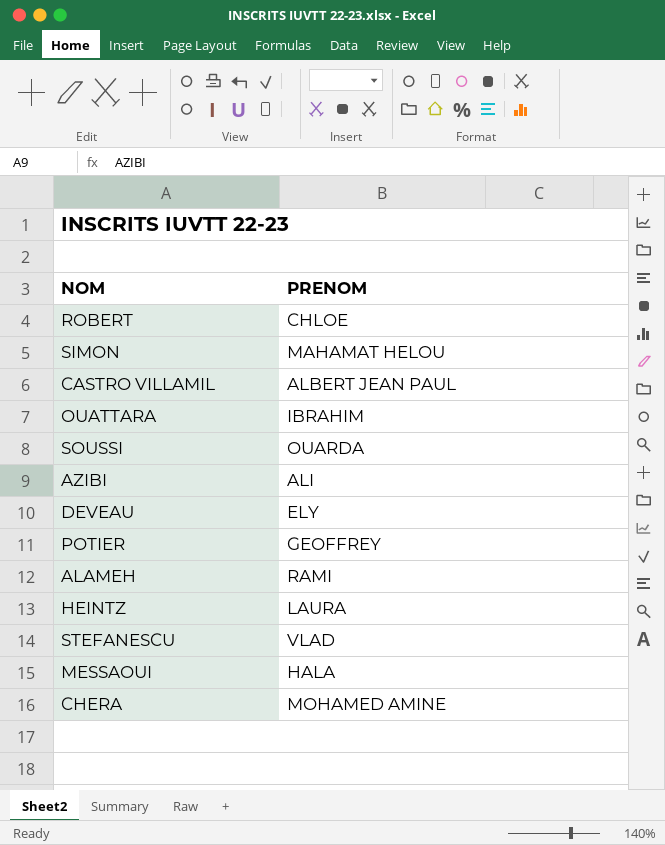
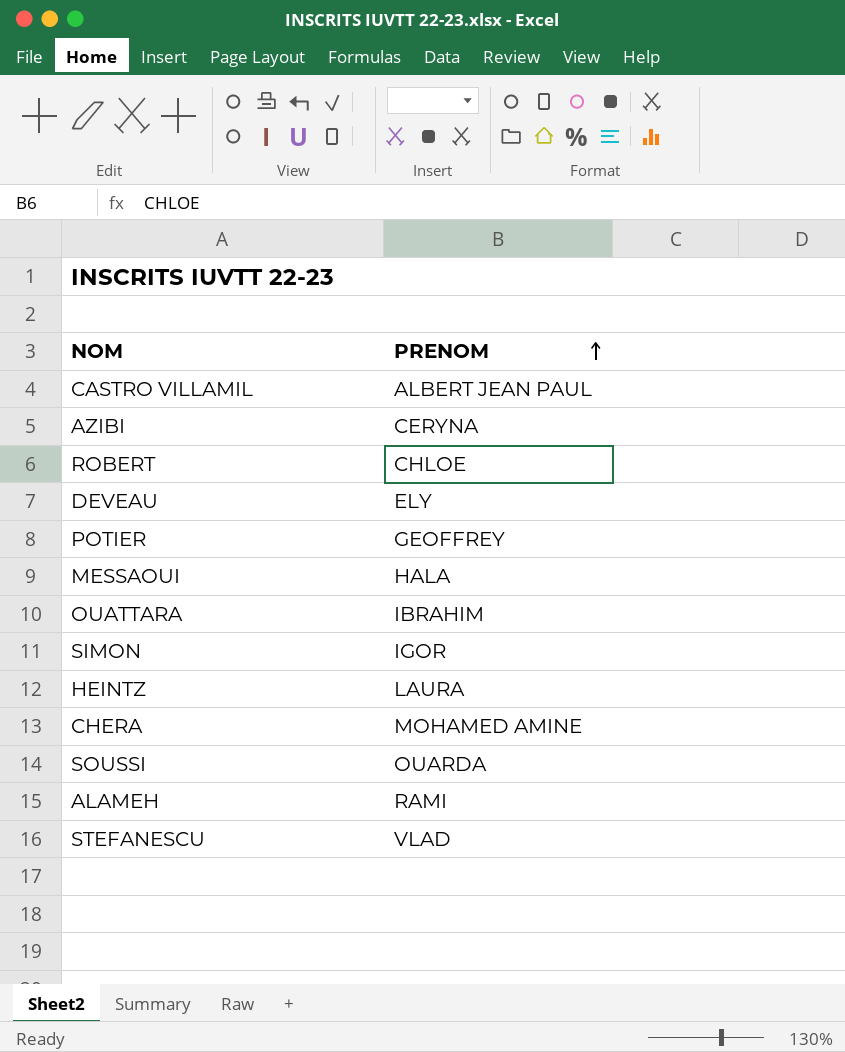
row order: none -> PRENOM ascending
AZIBI | PRENOM: ALI -> CERYNA
SIMON | PRENOM: MAHAMAT HELOU -> IGOR

